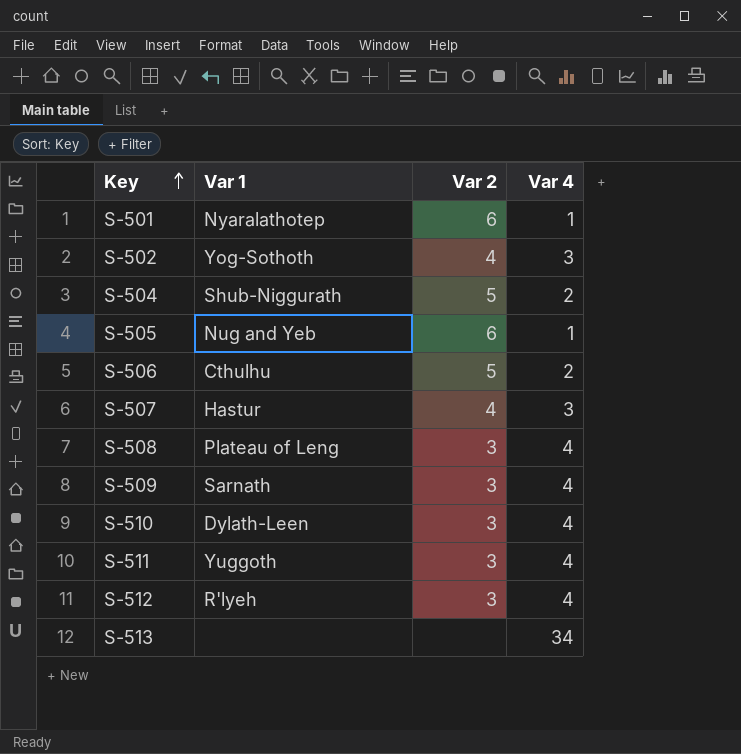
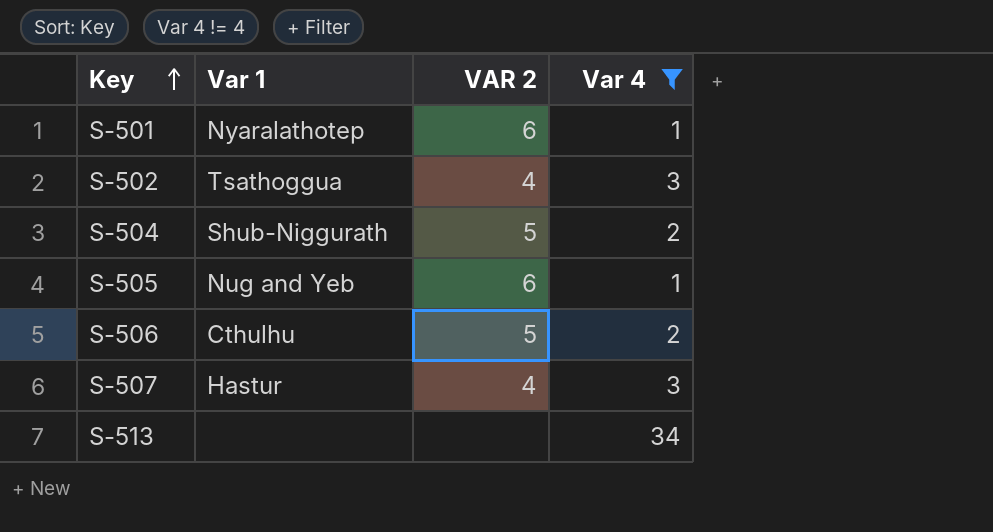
filter: none -> Var 4 != 4
column name: Var 2 -> VAR 2
S-502 | Var 1: Yog-Sothoth -> Tsathoggua

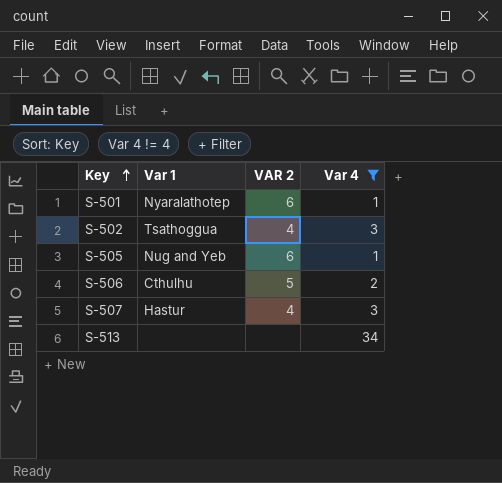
row S-504: Shub-Niggurath | 5 | 2 -> none

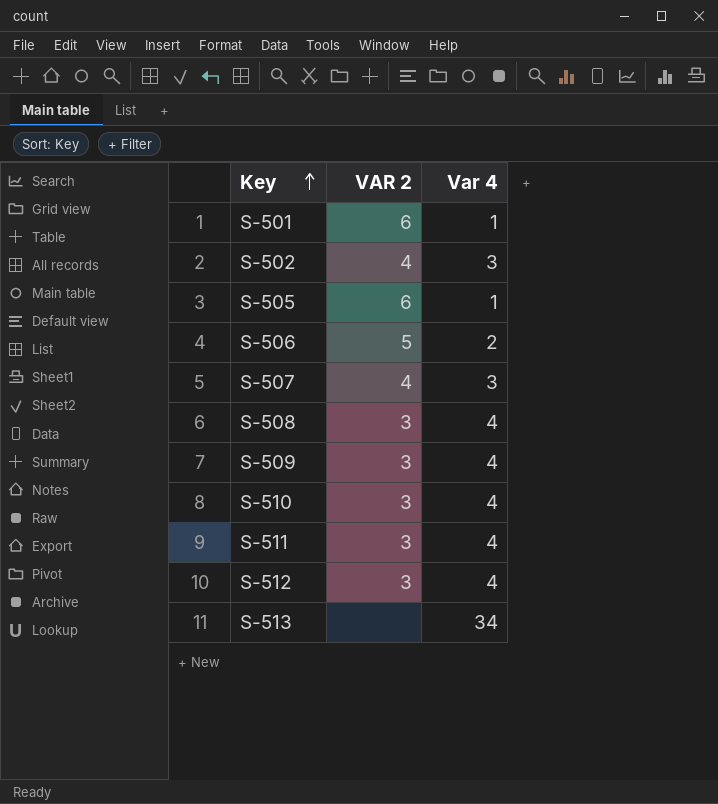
filter: Var 4 != 4 -> none
column Var 1 | position: 2 -> none

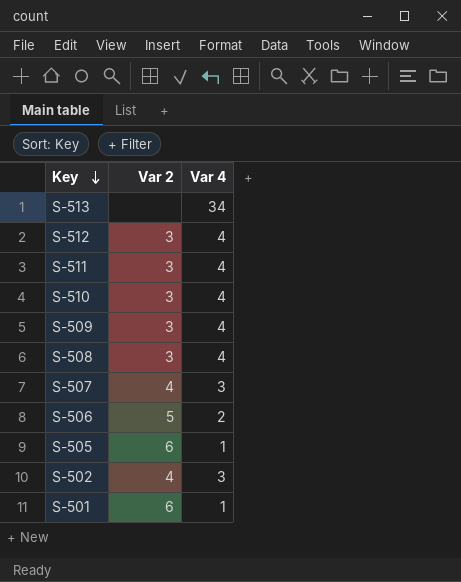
row order: Key ascending -> Key descending
column name: VAR 2 -> Var 2

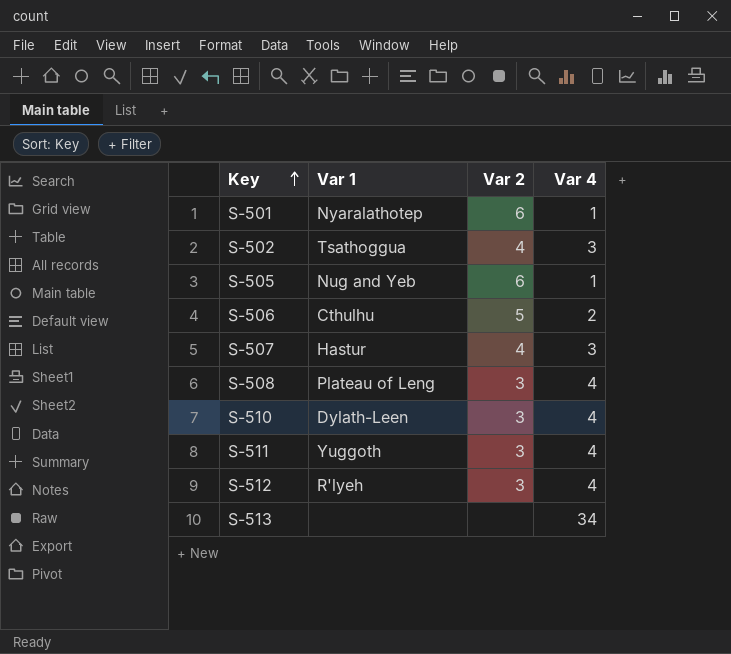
row order: Key descending -> Key ascending
column Var 1 | position: none -> 2
row S-509: 3 | 4 -> none

